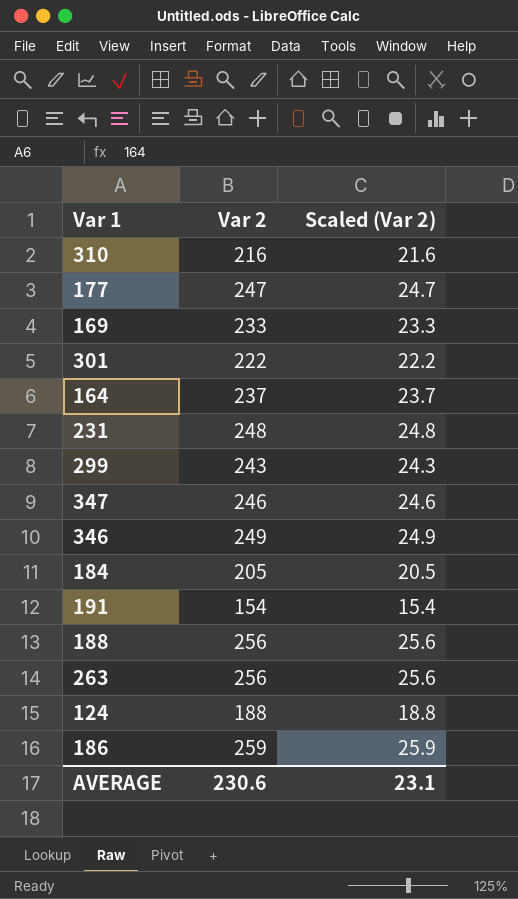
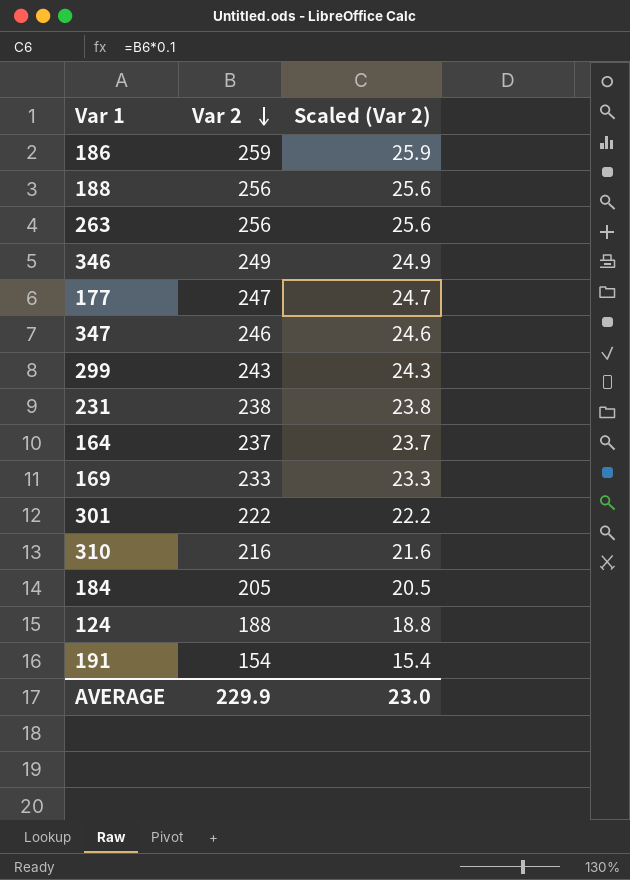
row order: none -> Var 2 descending
231 | Var 2: 248 -> 238
231 | Scaled (Var 2): 24.8 -> 23.8
AVERAGE | Var 2: 230.6 -> 229.9
AVERAGE | Scaled (Var 2): 23.1 -> 23.0

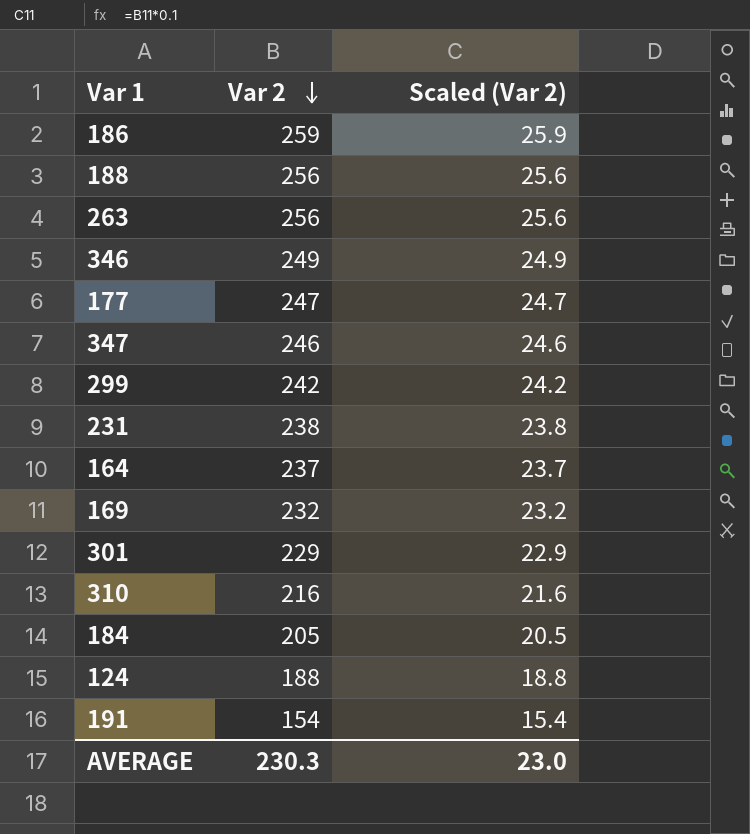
299 | Var 2: 243 -> 242
299 | Scaled (Var 2): 24.3 -> 24.2
169 | Var 2: 233 -> 232
169 | Scaled (Var 2): 23.3 -> 23.2
301 | Var 2: 222 -> 229
301 | Scaled (Var 2): 22.2 -> 22.9
AVERAGE | Var 2: 229.9 -> 230.3

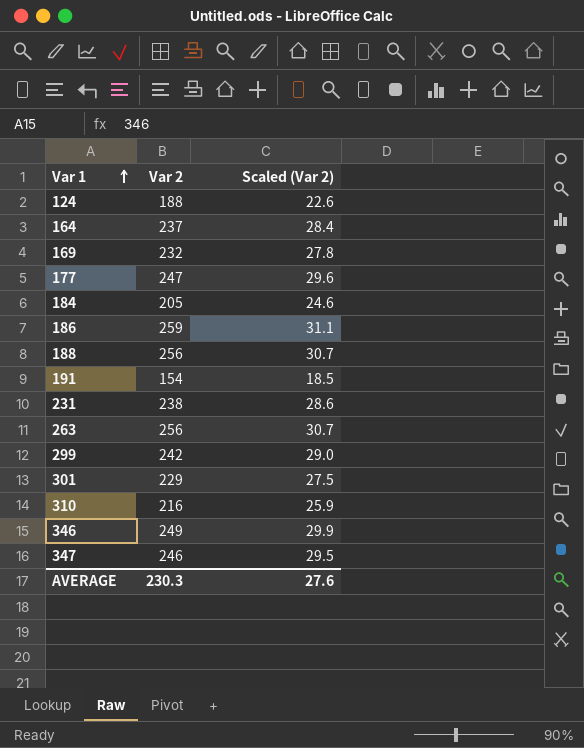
row order: Var 2 descending -> Var 1 ascending
column Scaled (Var 2) | formula: [Var 2] * 0.1 -> [Var 2] * 0.12
AVERAGE | Scaled (Var 2): 23.0 -> 27.6

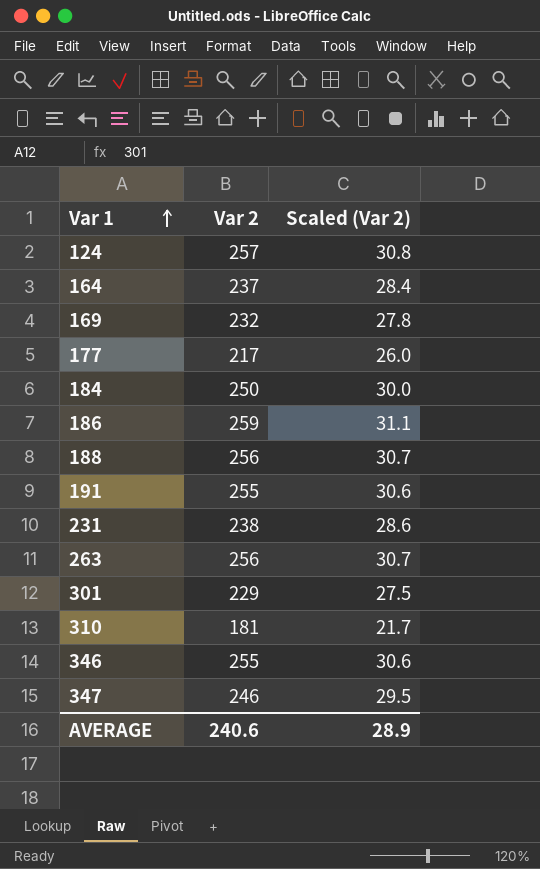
row 299: 242 | 29.0 -> none
124 | Var 2: 188 -> 257
124 | Scaled (Var 2): 22.6 -> 30.8
177 | Var 2: 247 -> 217
177 | Scaled (Var 2): 29.6 -> 26.0
184 | Var 2: 205 -> 250
184 | Scaled (Var 2): 24.6 -> 30.0
191 | Var 2: 154 -> 255
191 | Scaled (Var 2): 18.5 -> 30.6
310 | Var 2: 216 -> 181
310 | Scaled (Var 2): 25.9 -> 21.7
346 | Var 2: 249 -> 255
346 | Scaled (Var 2): 29.9 -> 30.6
AVERAGE | Var 2: 230.3 -> 240.6
AVERAGE | Scaled (Var 2): 27.6 -> 28.9

